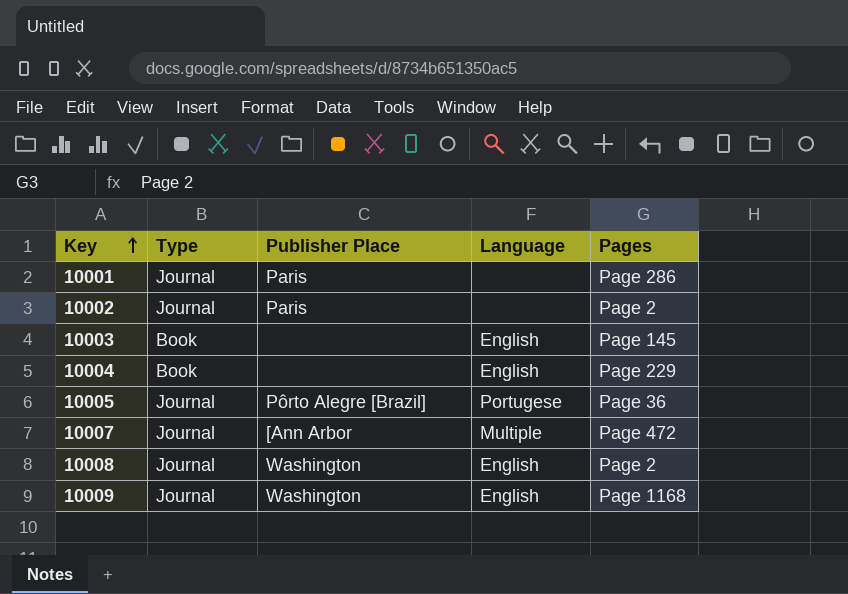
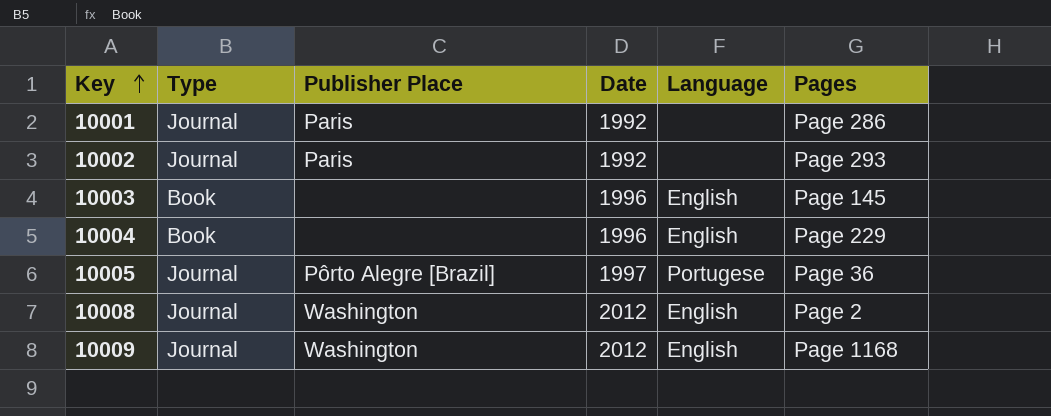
column Date | position: none -> 4
row 10007: Journal | [Ann Arbor | Multiple | Page 472 -> none
10002 | Pages: Page 2 -> Page 293

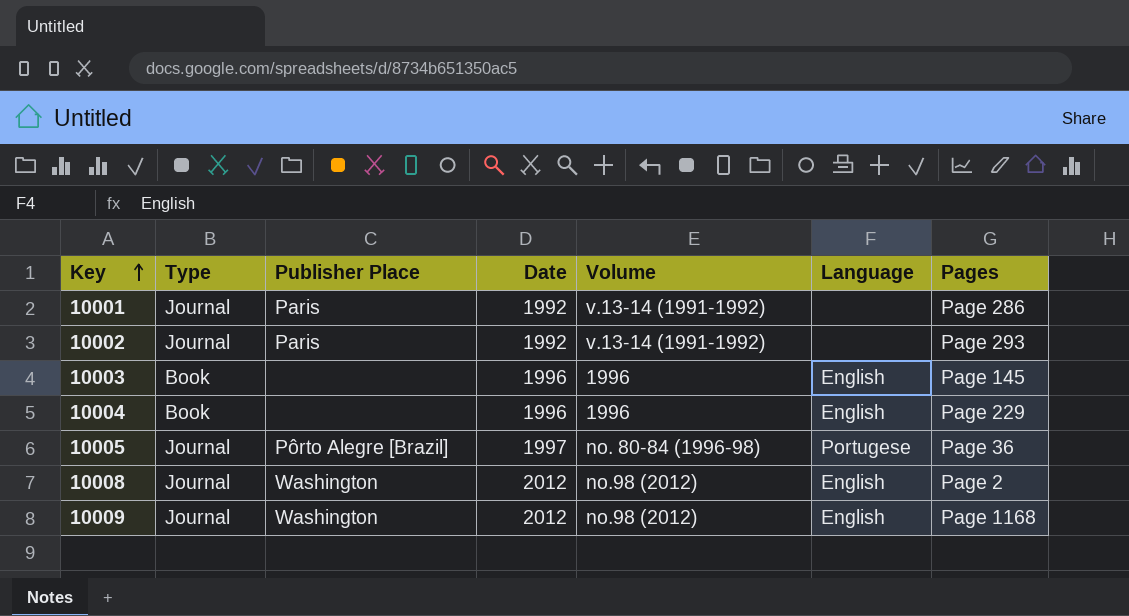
column Volume | position: none -> 5

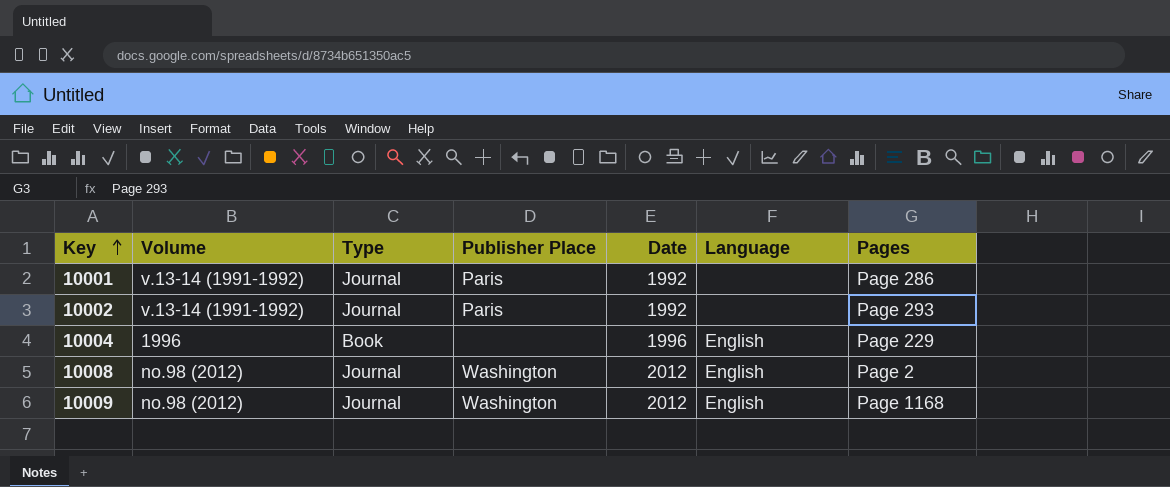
column Volume | position: 5 -> 2
row 10003: Book | none | 1996 | 1996 | English | Page 145 -> none
row 10005: Journal | Pôrto Alegre [Brazil] | 1997 | no. 80-84 (1996-98) | Portugese | Page 36 -> none

